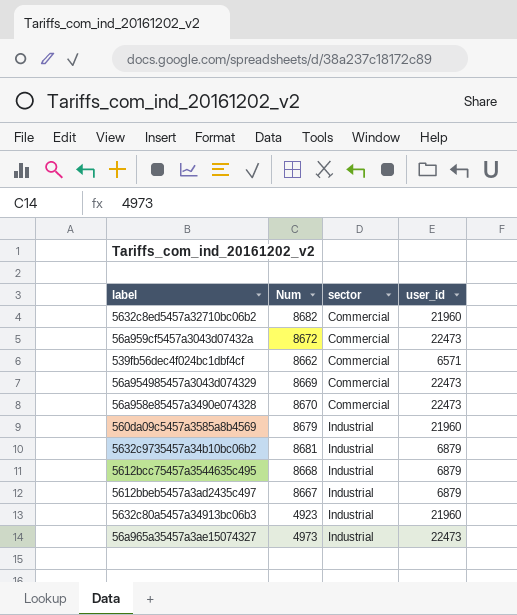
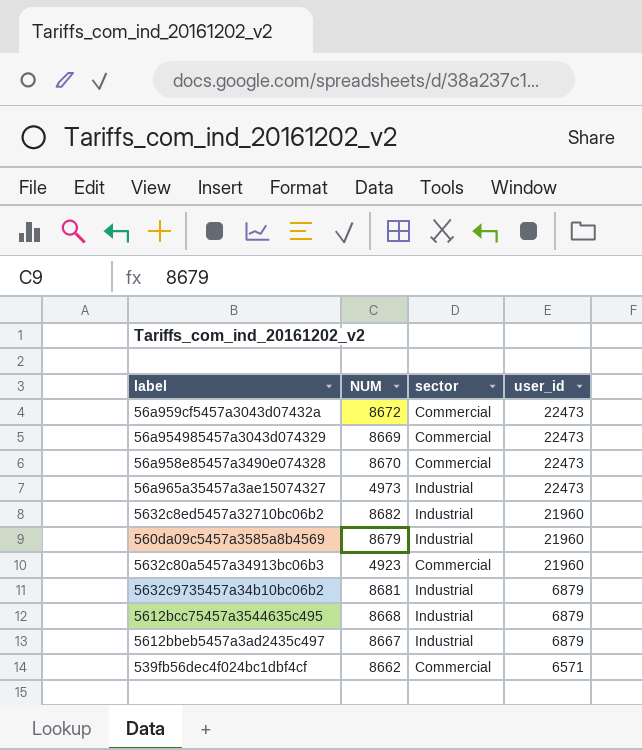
row order: sector ascending -> user_id descending
column name: Num -> NUM
5632c8ed5457a32710bc06b2 | sector: Commercial -> Industrial
5632c80a5457a34913bc06b3 | sector: Industrial -> Commercial

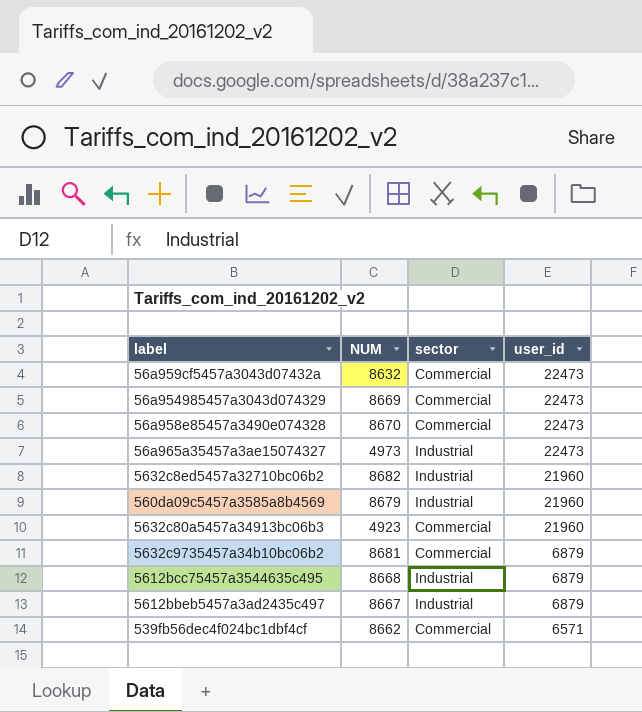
56a959cf5457a3043d07432a | NUM: 8672 -> 8632
5632c9735457a34b10bc06b2 | sector: Industrial -> Commercial

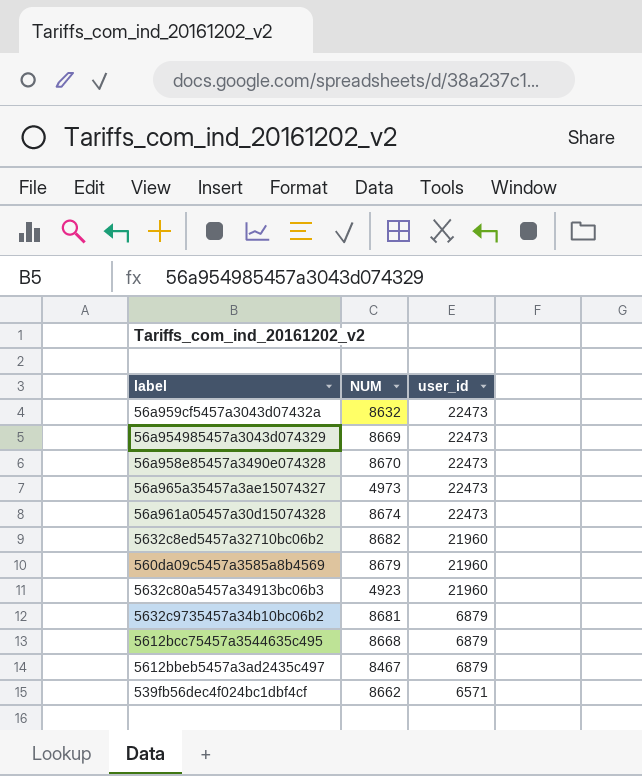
column sector | position: 3 -> none
row 56a961a05457a30d15074328: none -> 8674 | 22473
5612bbeb5457a3ad2435c497 | NUM: 8667 -> 8467

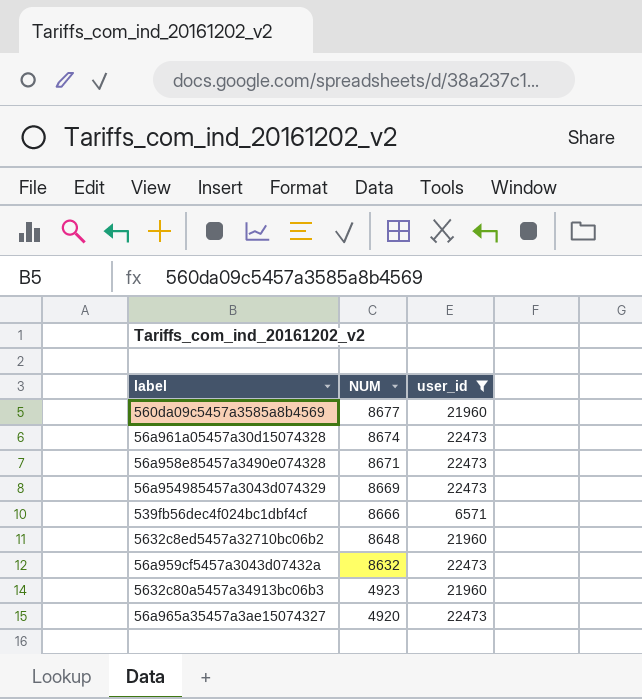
filter: none -> user_id != 6879
row order: user_id descending -> NUM descending
560da09c5457a3585a8b4569 | NUM: 8679 -> 8677
56a958e85457a3490e074328 | NUM: 8670 -> 8671
539fb56dec4f024bc1dbf4cf | NUM: 8662 -> 8666
5632c8ed5457a32710bc06b2 | NUM: 8682 -> 8648
56a965a35457a3ae15074327 | NUM: 4973 -> 4920

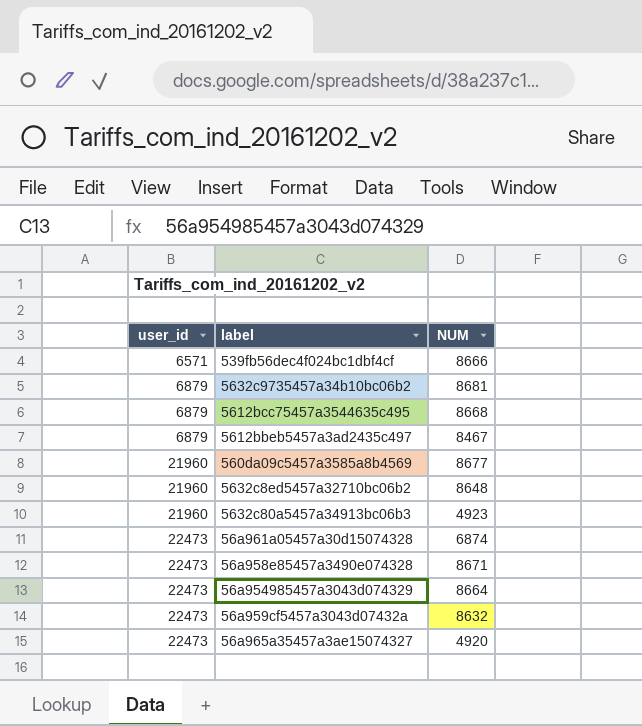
filter: user_id != 6879 -> none
row order: NUM descending -> user_id ascending
column user_id | position: 3 -> 1
56a961a05457a30d15074328 | NUM: 8674 -> 6874
56a954985457a3043d074329 | NUM: 8669 -> 8664

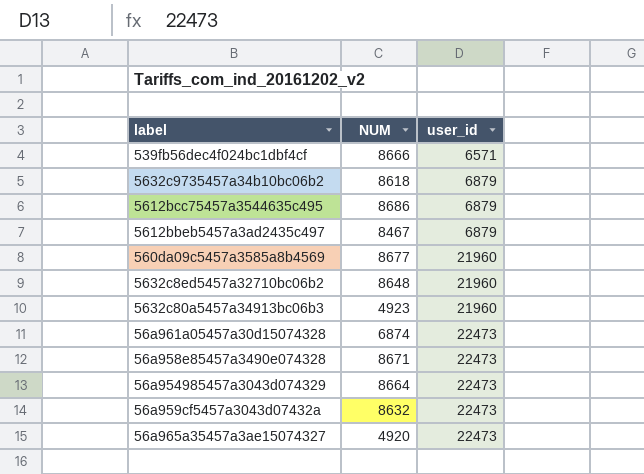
column user_id | position: 1 -> 3
5632c9735457a34b10bc06b2 | NUM: 8681 -> 8618
5612bcc75457a3544635c495 | NUM: 8668 -> 8686

